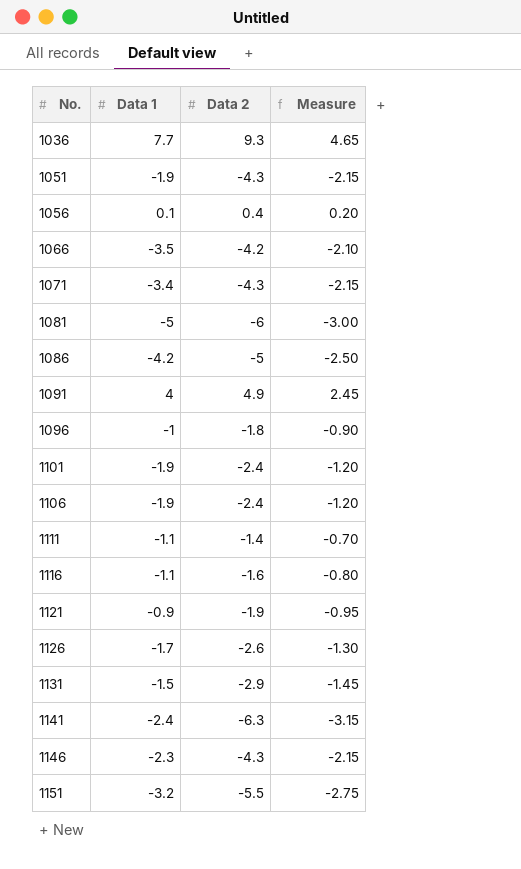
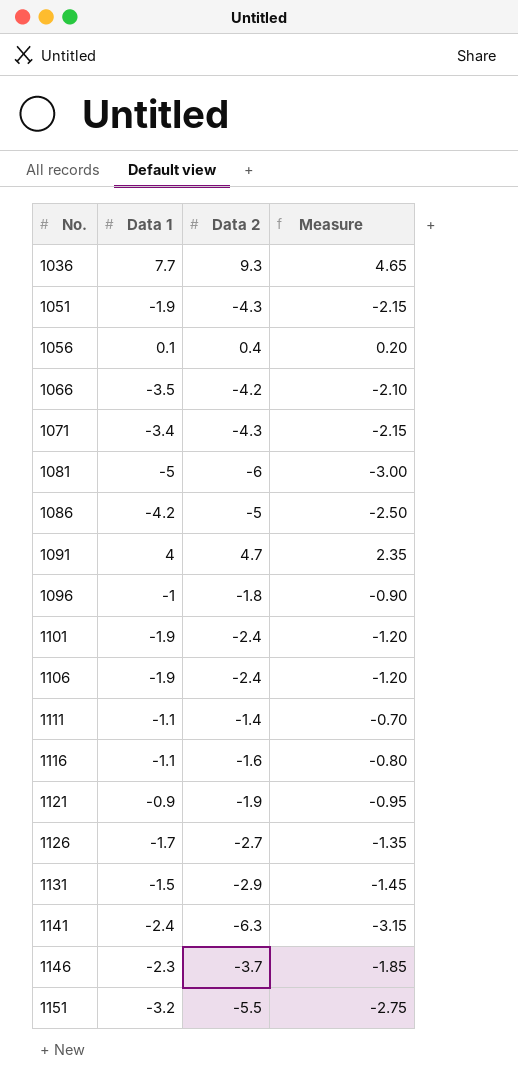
1091 | Data 2: 4.9 -> 4.7
1091 | Measure: 2.45 -> 2.35
1126 | Data 2: -2.6 -> -2.7
1126 | Measure: -1.30 -> -1.35
1146 | Data 2: -4.3 -> -3.7
1146 | Measure: -2.15 -> -1.85

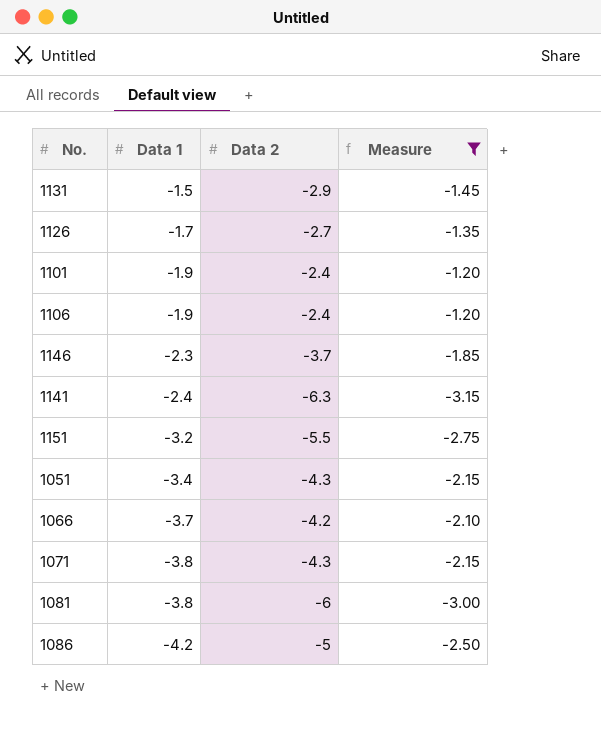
filter: none -> Measure <= -1.20
row order: No. ascending -> Data 1 descending
1051 | Data 1: -1.9 -> -3.4
1066 | Data 1: -3.5 -> -3.7
1071 | Data 1: -3.4 -> -3.8
1081 | Data 1: -5 -> -3.8

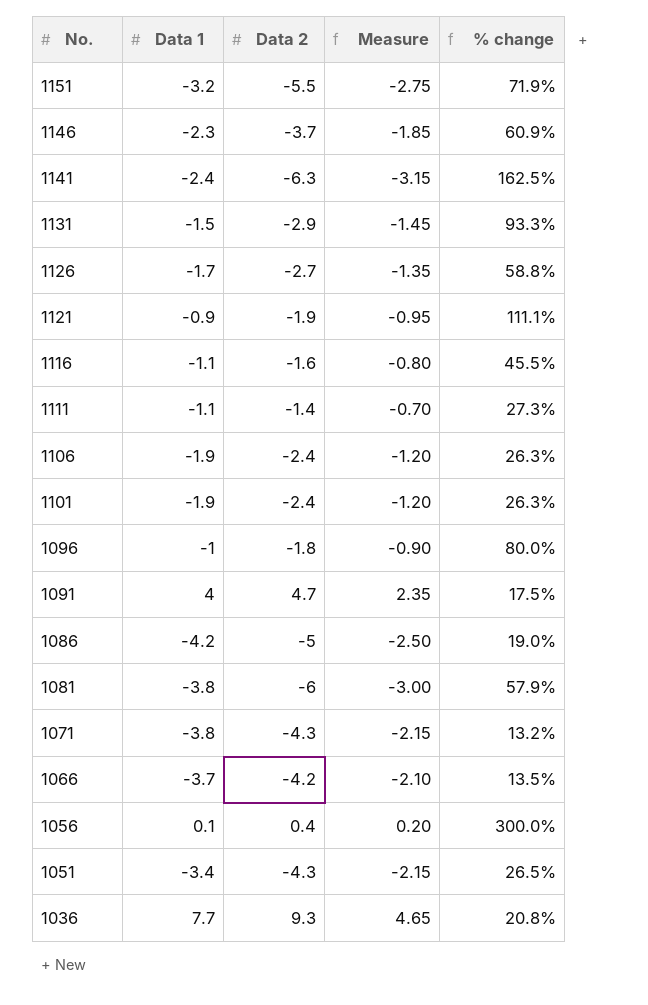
filter: Measure <= -1.20 -> none
row order: Data 1 descending -> No. descending
column % change | formula: none -> ([Data 2] - [Data 1]) / [Data 1]

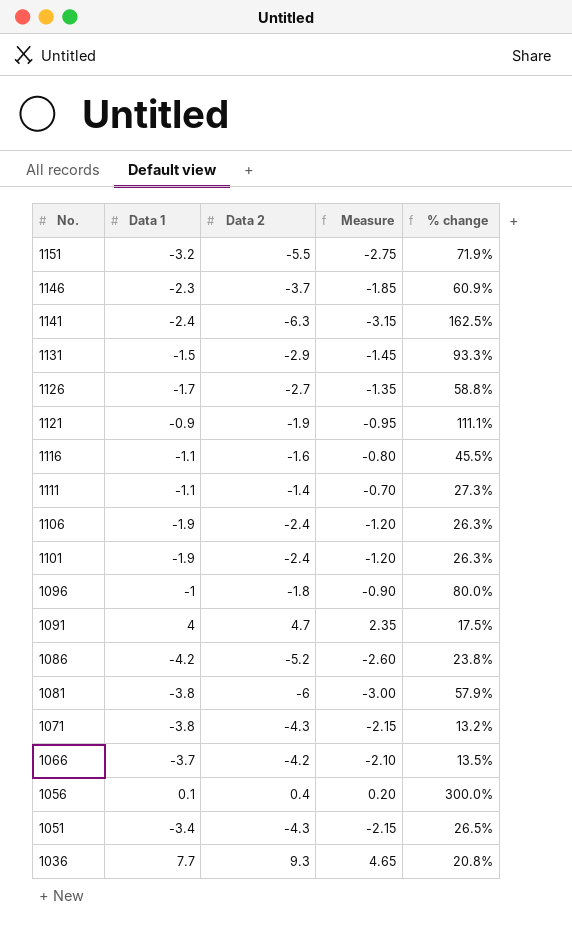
1086 | Data 2: -5 -> -5.2
1086 | Measure: -2.50 -> -2.60
1086 | % change: 19.0% -> 23.8%

